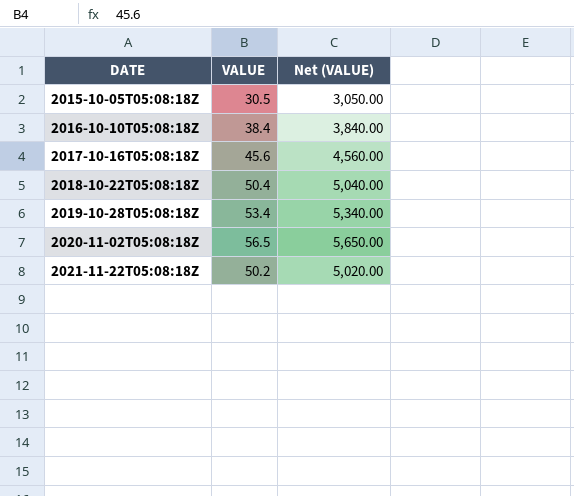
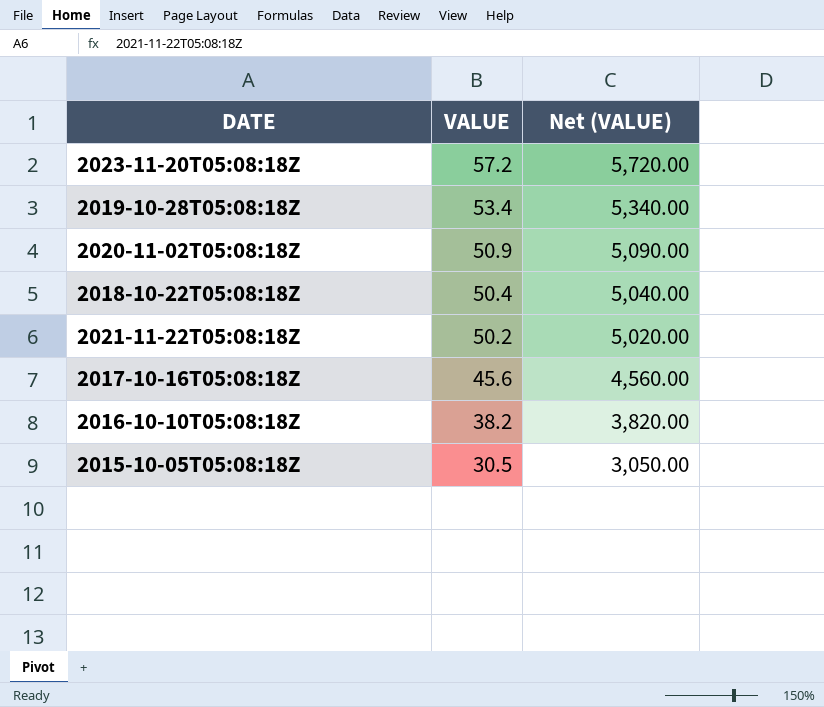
row order: DATE ascending -> VALUE descending
row 2023-11-20T05:08:18Z: none -> 57.2 | 5,720.00
2020-11-02T05:08:18Z | VALUE: 56.5 -> 50.9
2020-11-02T05:08:18Z | Net (VALUE): 5,650.00 -> 5,090.00
2016-10-10T05:08:18Z | VALUE: 38.4 -> 38.2
2016-10-10T05:08:18Z | Net (VALUE): 3,840.00 -> 3,820.00

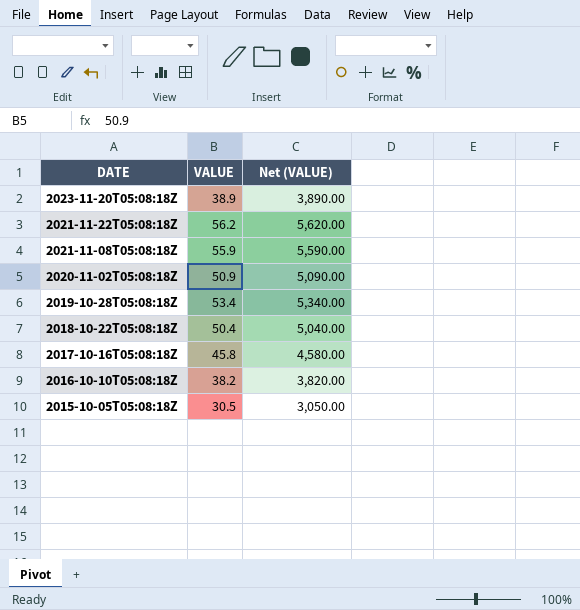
row order: VALUE descending -> DATE descending
2023-11-20T05:08:18Z | VALUE: 57.2 -> 38.9
2023-11-20T05:08:18Z | Net (VALUE): 5,720.00 -> 3,890.00
2021-11-22T05:08:18Z | VALUE: 50.2 -> 56.2
2021-11-22T05:08:18Z | Net (VALUE): 5,020.00 -> 5,620.00
row 2021-11-08T05:08:18Z: none -> 55.9 | 5,590.00
2017-10-16T05:08:18Z | VALUE: 45.6 -> 45.8
2017-10-16T05:08:18Z | Net (VALUE): 4,560.00 -> 4,580.00

